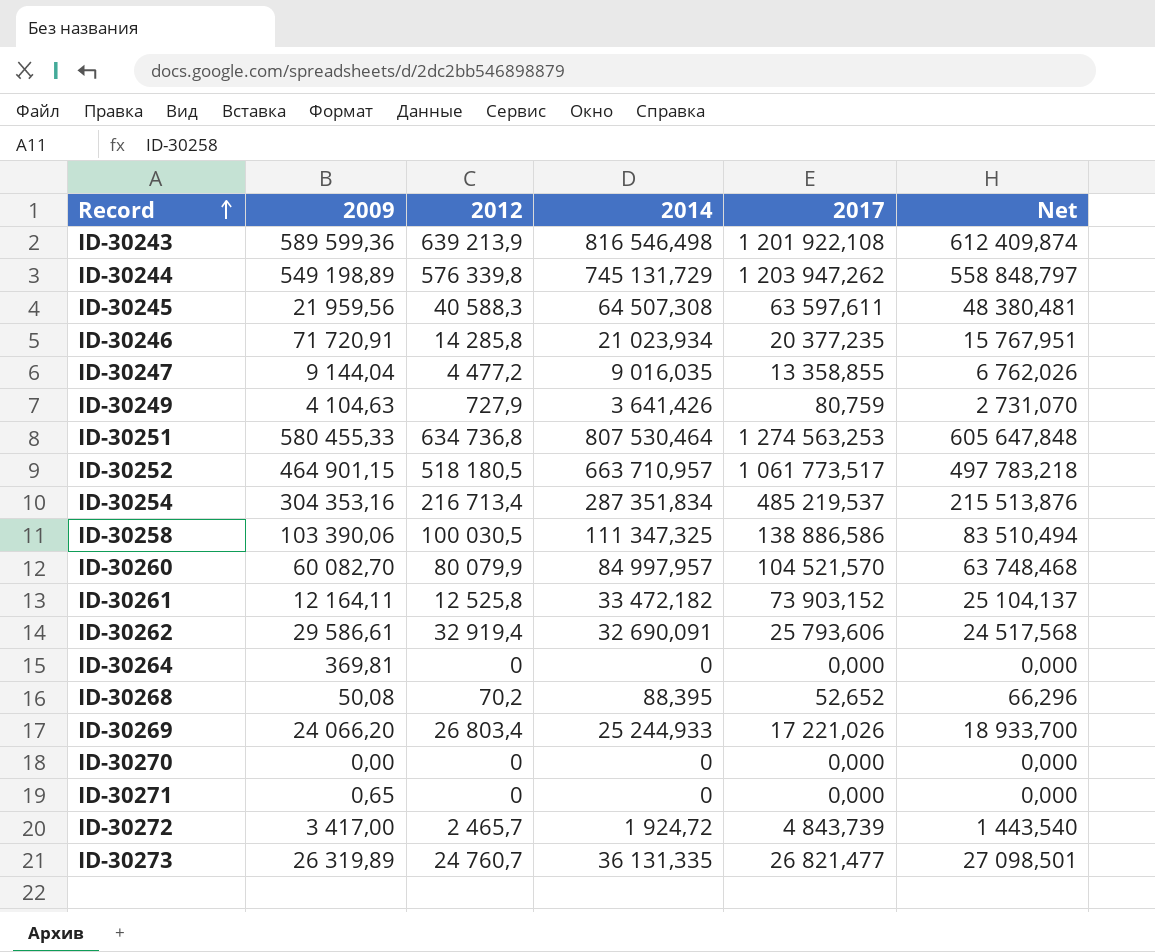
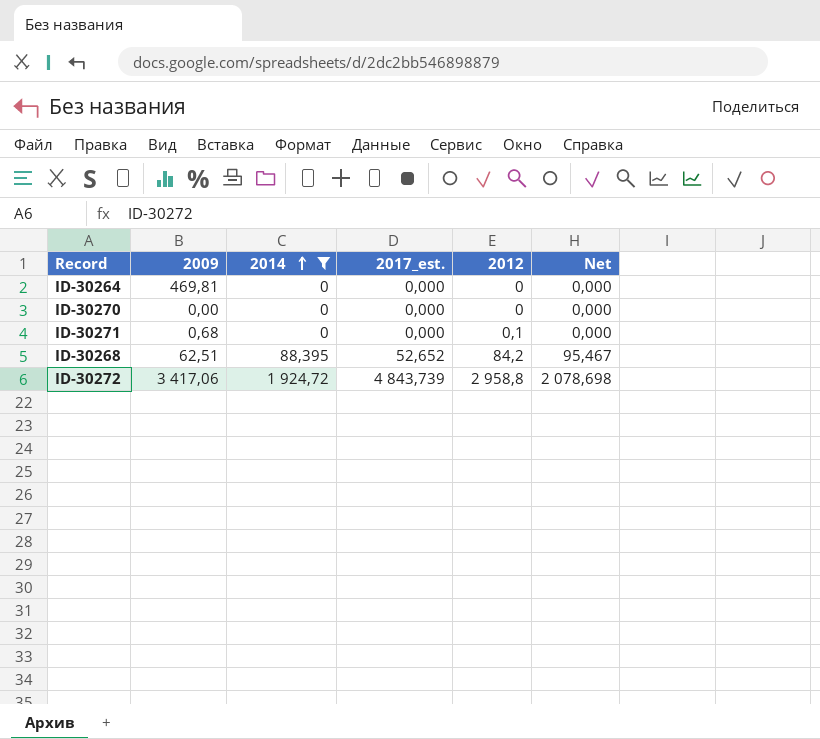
filter: none -> 2014 <= 1 924,72
row order: Record ascending -> 2014 ascending
column name: 2017 -> 2017_est.
column 2012 | position: 3 -> 5
column Net | formula: [2014] * 0,75 -> [2014] * 1,08
ID-30264 | 2009: 369,81 -> 469,81
ID-30271 | 2009: 0,65 -> 0,68
ID-30271 | 2012: 0 -> 0,1
ID-30268 | 2009: 50,08 -> 62,51
ID-30268 | 2012: 70,2 -> 84,2
ID-30272 | 2009: 3 417,00 -> 3 417,06
ID-30272 | 2012: 2 465,7 -> 2 958,8

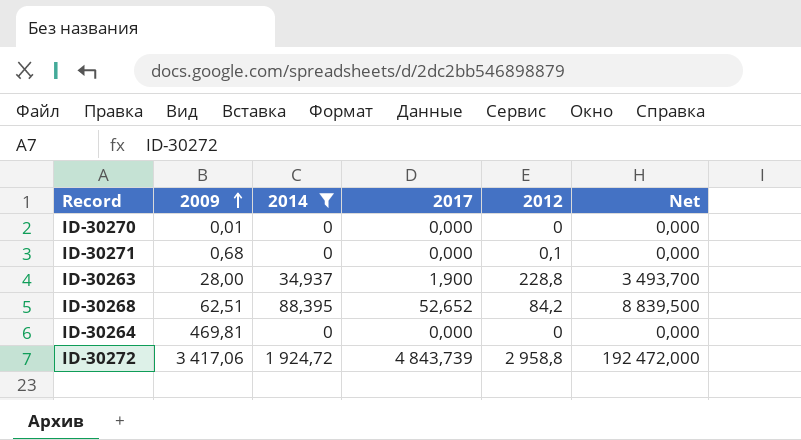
row order: 2014 ascending -> 2009 ascending
column name: 2017_est. -> 2017
column Net | formula: [2014] * 1,08 -> [2014] * 100
ID-30270 | 2009: 0,00 -> 0,01
row ID-30263: none -> 28,00 | 34,937 | 1,900 | 228,8 | 3 493,700

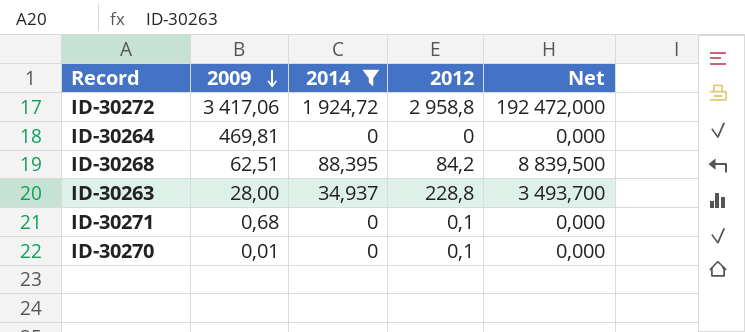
row order: 2009 ascending -> 2009 descending
column 2017 | position: 4 -> none
ID-30270 | 2012: 0 -> 0,1

